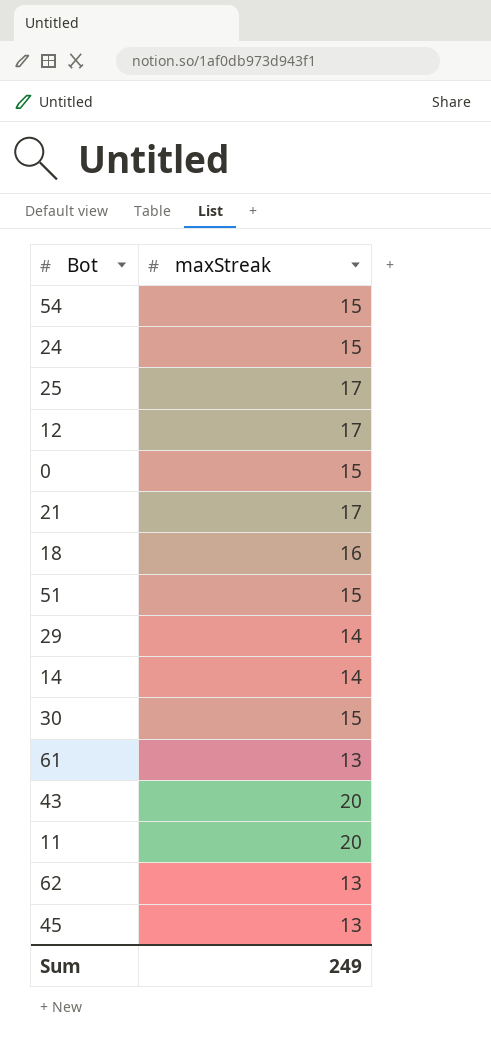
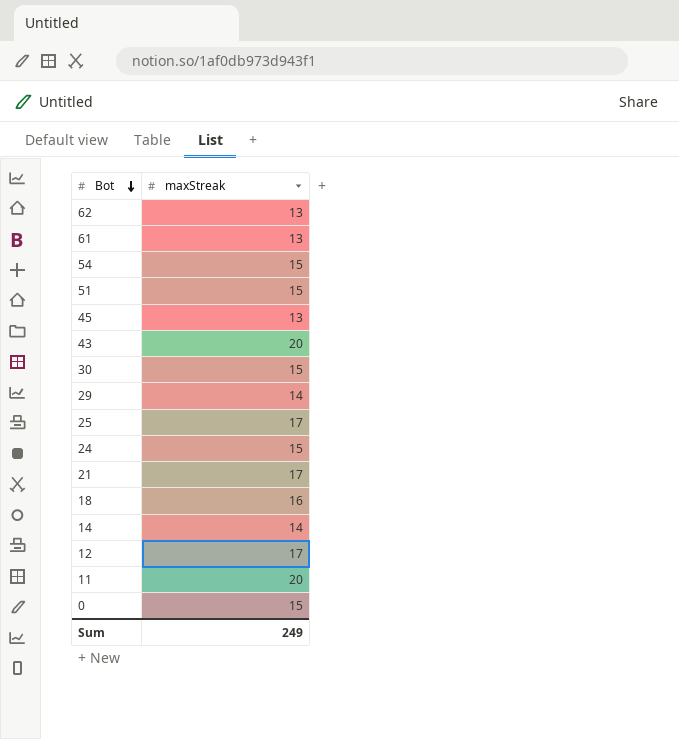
row order: none -> Bot descending

